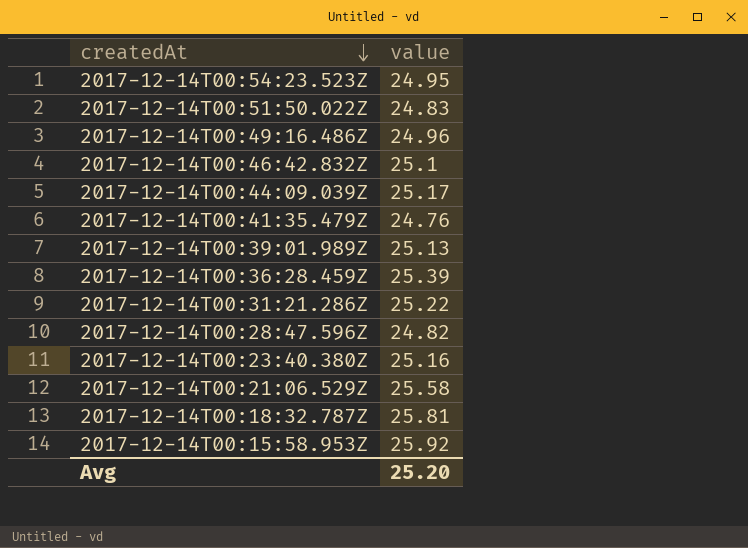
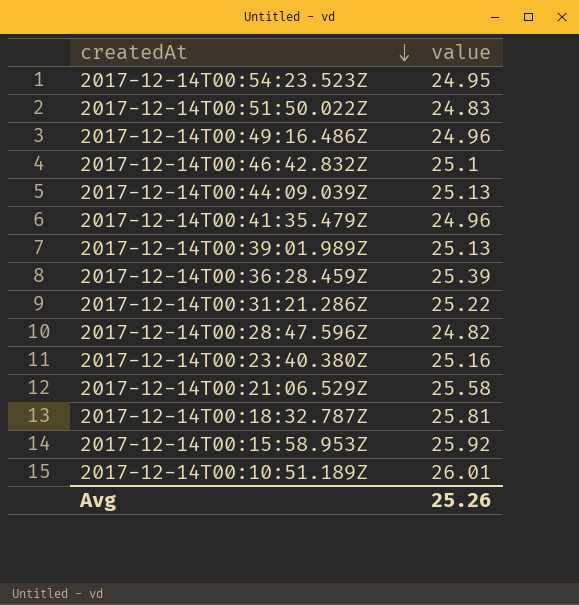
2017-12-14T00:44:09.039Z | value: 25.17 -> 25.13
2017-12-14T00:41:35.479Z | value: 24.76 -> 24.96
row 2017-12-14T00:10:51.189Z: none -> 26.01
Avg | value: 25.20 -> 25.26

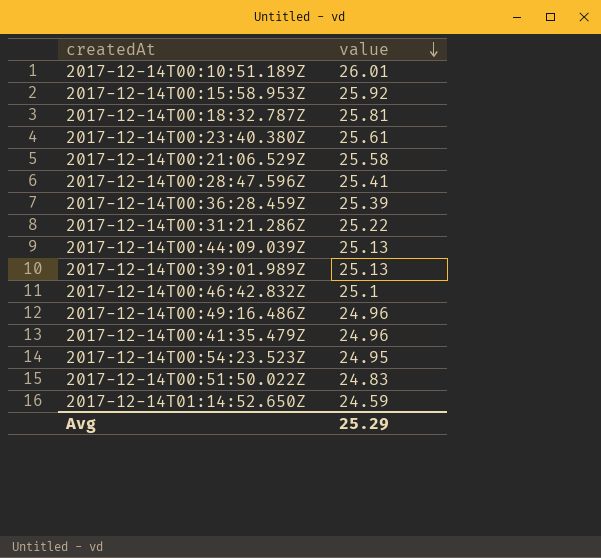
row order: createdAt descending -> value descending
2017-12-14T00:23:40.380Z | value: 25.16 -> 25.61
2017-12-14T00:28:47.596Z | value: 24.82 -> 25.41
row 2017-12-14T01:14:52.650Z: none -> 24.59
Avg | value: 25.26 -> 25.29

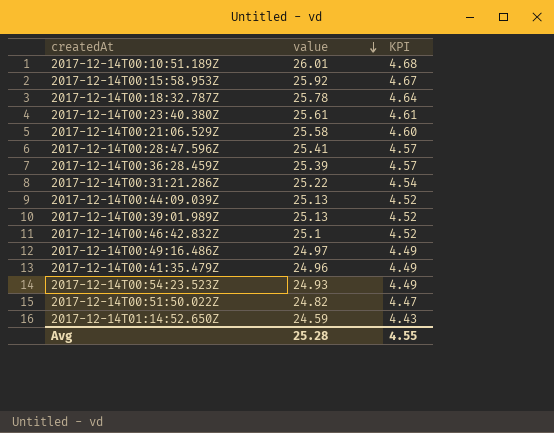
column KPI | formula: none -> [value] * 0.18
2017-12-14T00:18:32.787Z | value: 25.81 -> 25.78
2017-12-14T00:49:16.486Z | value: 24.96 -> 24.97
2017-12-14T00:54:23.523Z | value: 24.95 -> 24.93
2017-12-14T00:51:50.022Z | value: 24.83 -> 24.82
Avg | value: 25.29 -> 25.28

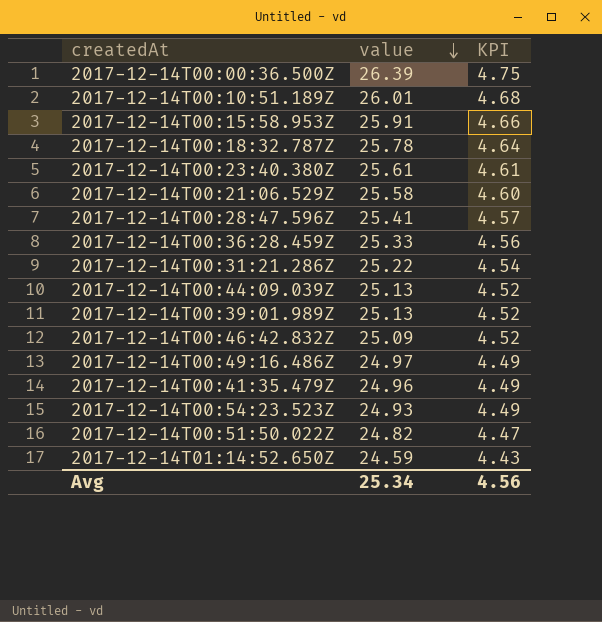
row 2017-12-14T00:00:36.500Z: none -> 26.39 | 4.75
2017-12-14T00:15:58.953Z | value: 25.92 -> 25.91
2017-12-14T00:15:58.953Z | KPI: 4.67 -> 4.66
2017-12-14T00:36:28.459Z | value: 25.39 -> 25.33
2017-12-14T00:36:28.459Z | KPI: 4.57 -> 4.56
2017-12-14T00:46:42.832Z | value: 25.1 -> 25.09
Avg | value: 25.28 -> 25.34
Avg | KPI: 4.55 -> 4.56

